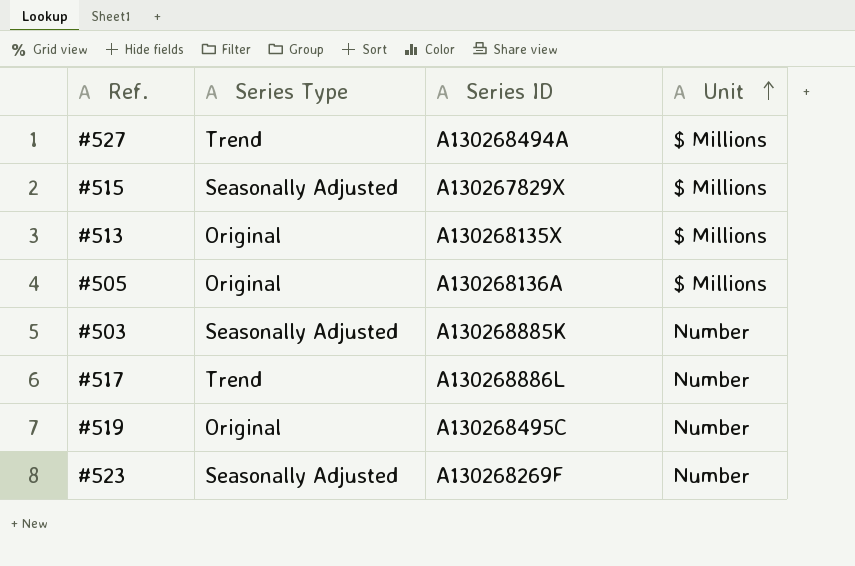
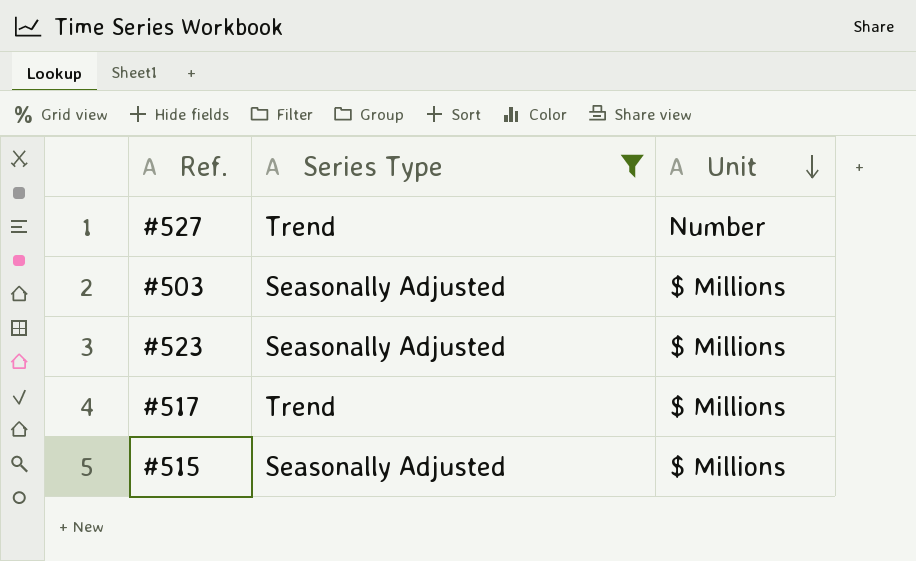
filter: none -> Series Type != Original
row order: Unit ascending -> Unit descending
column Series ID | position: 3 -> none
#527 | Unit: $ Millions -> Number
#503 | Unit: Number -> $ Millions
#523 | Unit: Number -> $ Millions
#517 | Unit: Number -> $ Millions

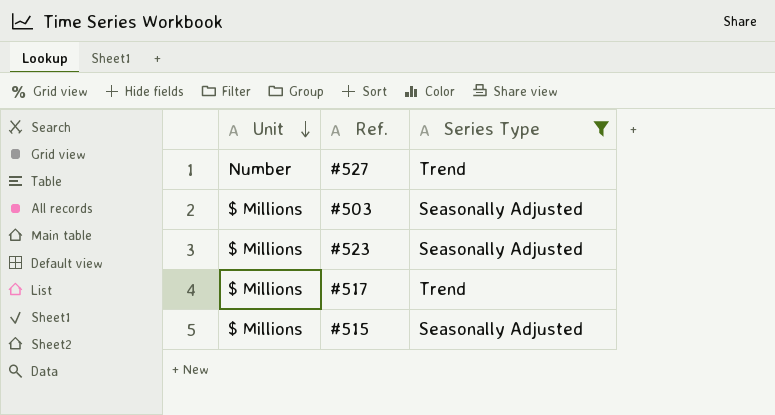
column Unit | position: 3 -> 1

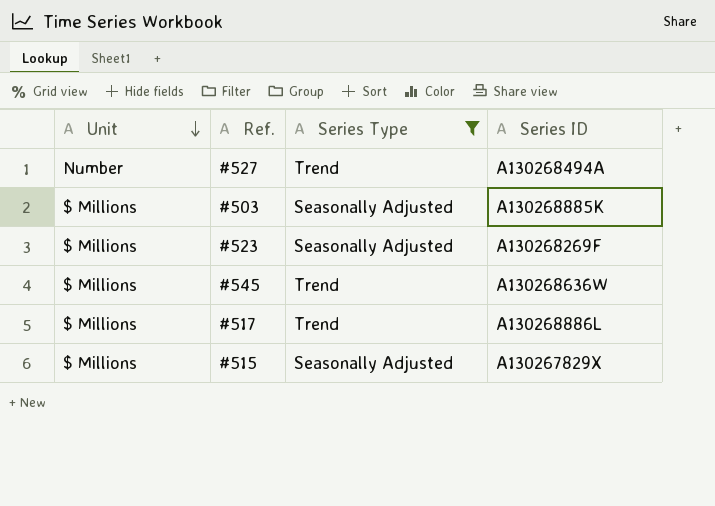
column Series ID | position: none -> 4
row #545: none -> $ Millions | Trend | A130268636W

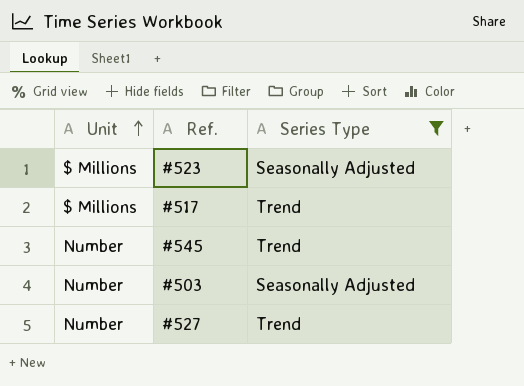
row order: Unit descending -> Unit ascending
column Series ID | position: 4 -> none
row #515: $ Millions | Seasonally Adjusted | A130267829X -> none
#545 | Unit: $ Millions -> Number
#503 | Unit: $ Millions -> Number

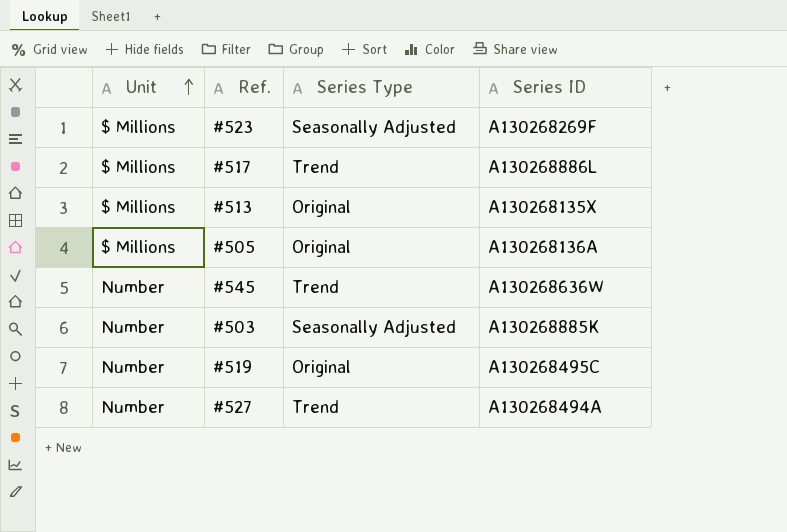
filter: Series Type != Original -> none
column Series ID | position: none -> 4

